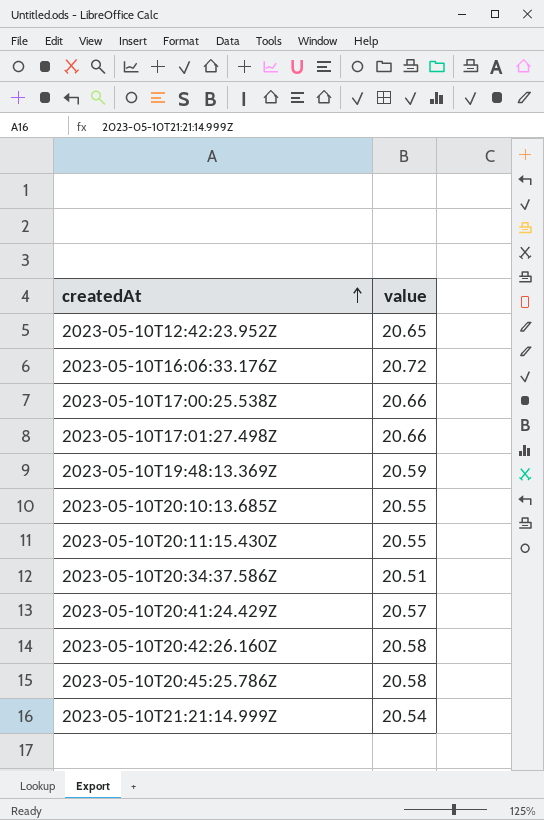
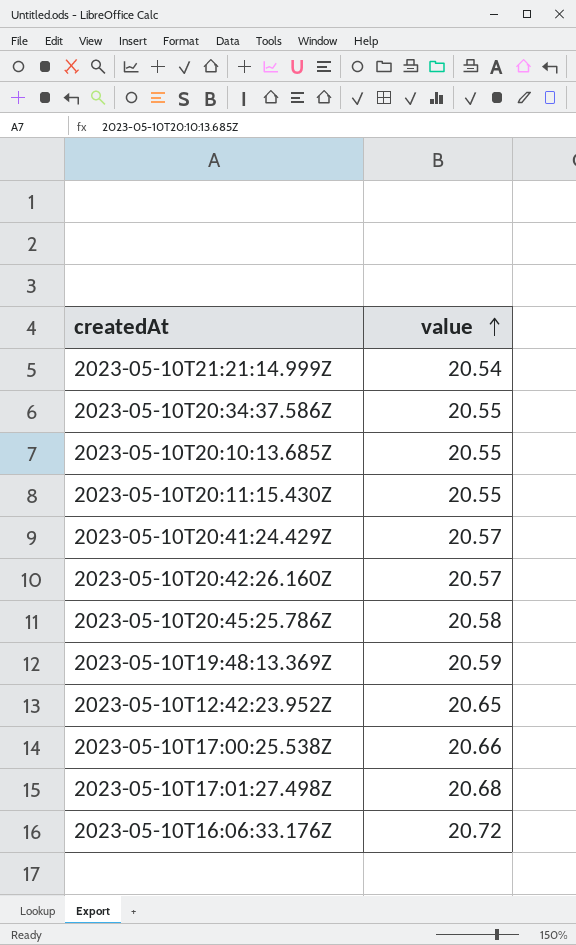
row order: createdAt ascending -> value ascending
2023-05-10T20:34:37.586Z | value: 20.51 -> 20.55
2023-05-10T20:42:26.160Z | value: 20.58 -> 20.57
2023-05-10T17:01:27.498Z | value: 20.66 -> 20.68

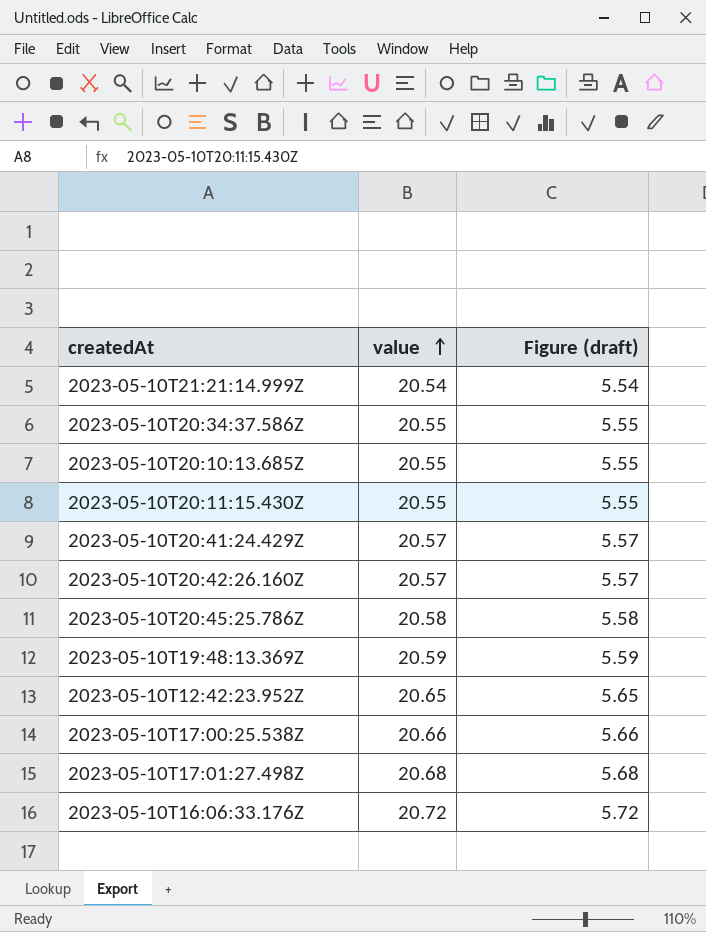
column Figure (draft) | formula: none -> [value] - 15

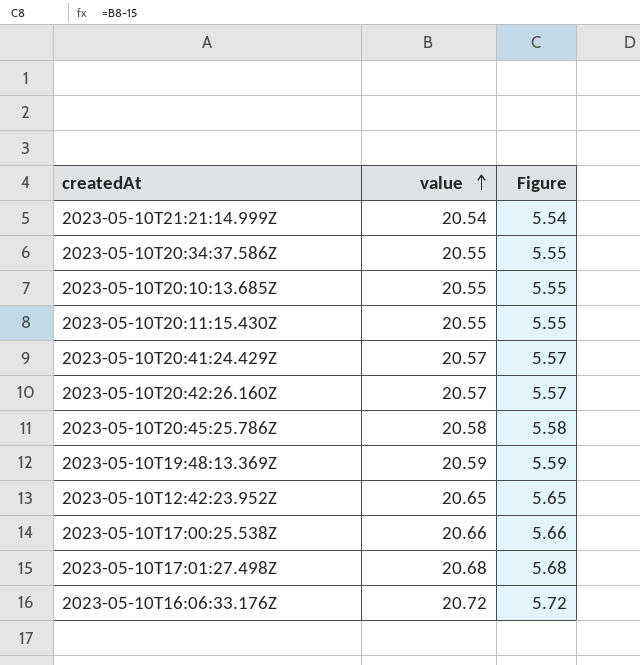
column name: Figure (draft) -> Figure

